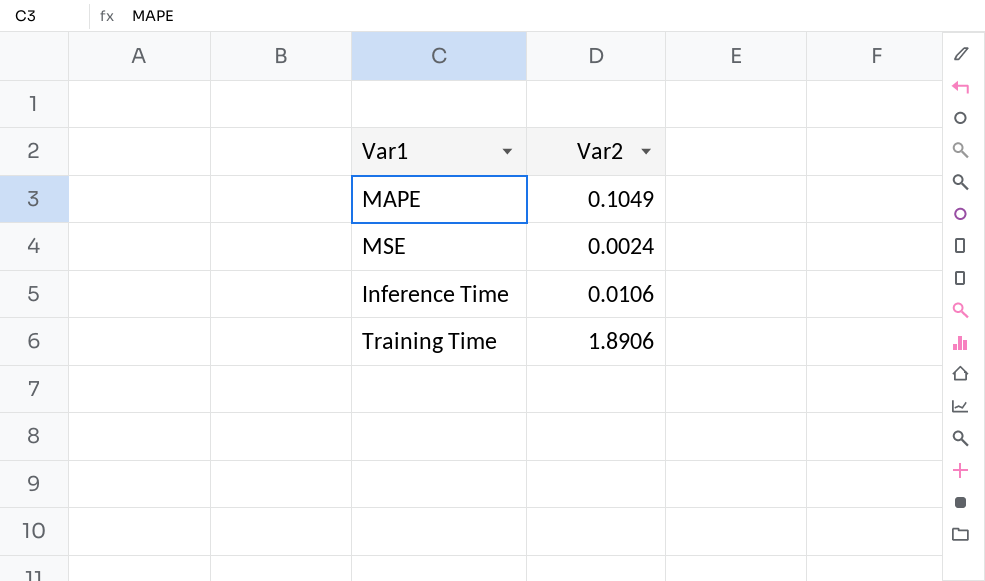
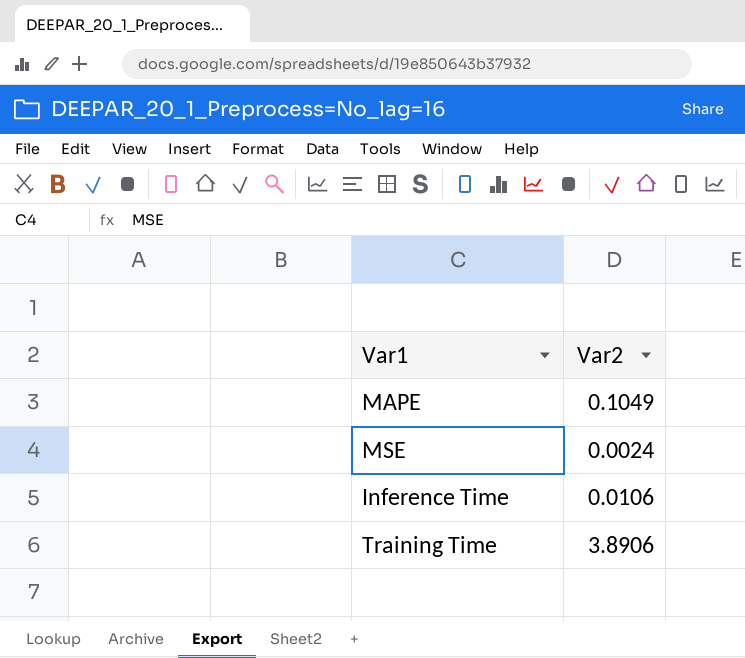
Training Time | Var2: 1.8906 -> 3.8906

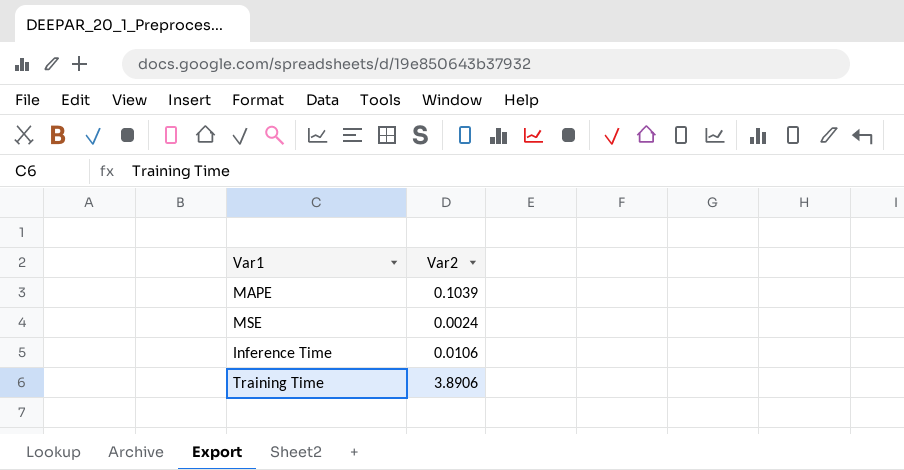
MAPE | Var2: 0.1049 -> 0.1039

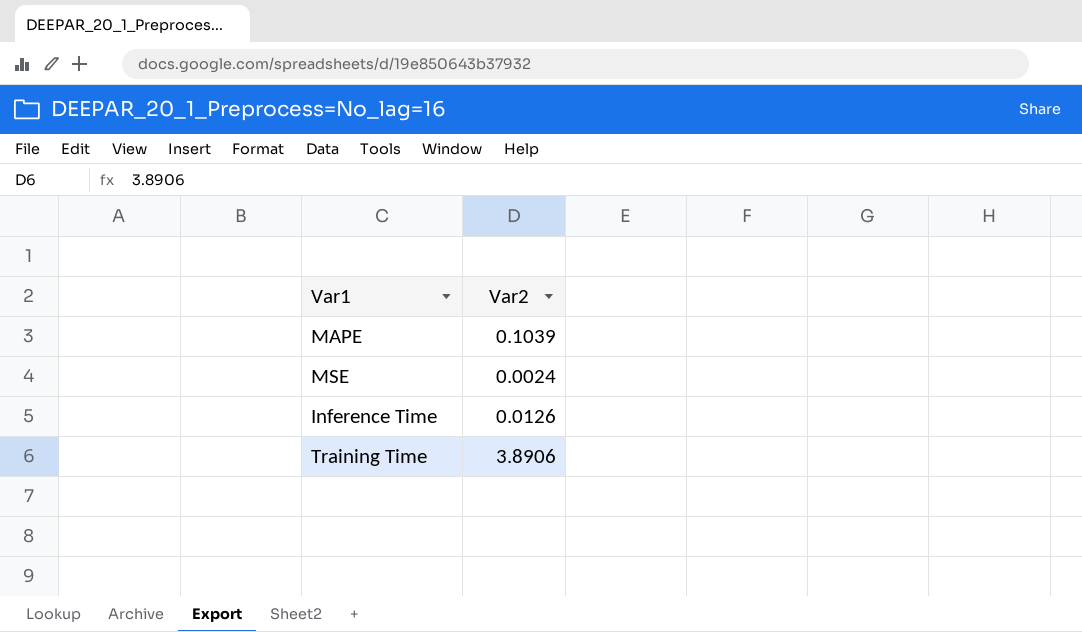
Inference Time | Var2: 0.0106 -> 0.0126

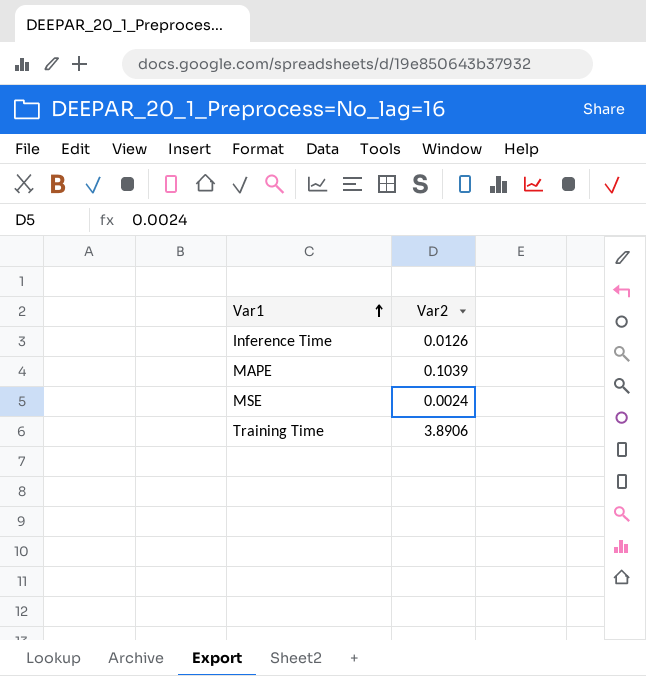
row order: none -> Var1 ascending

